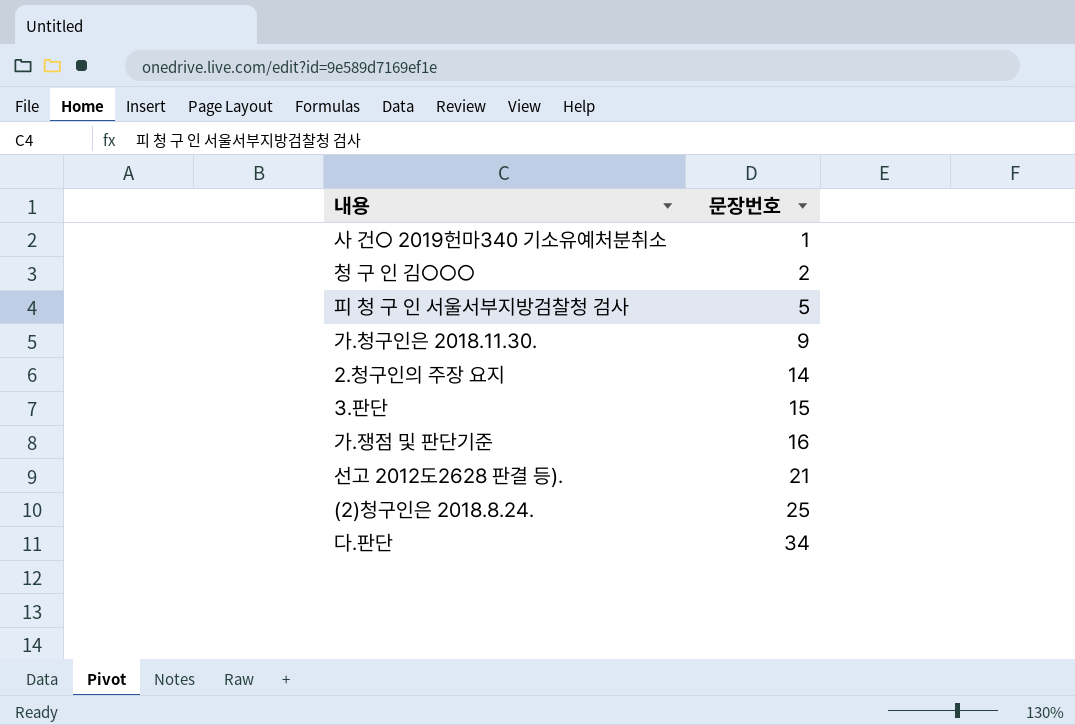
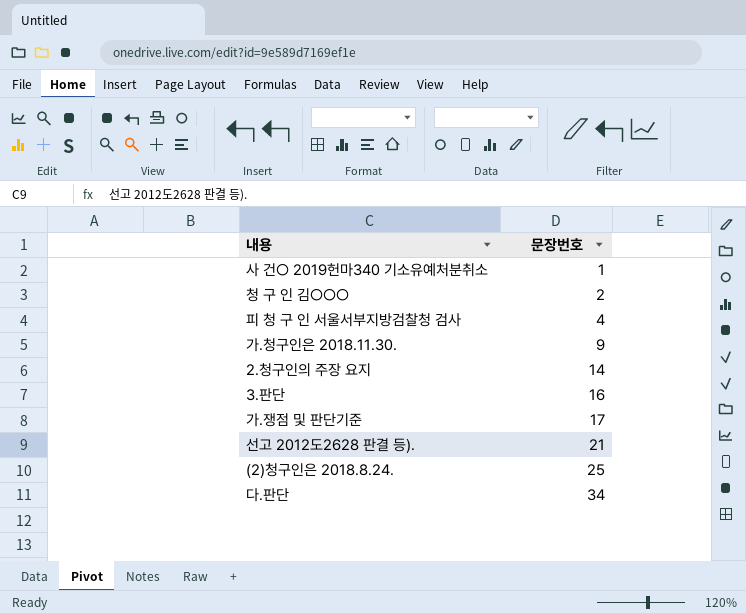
피 청 구 인 서울서부지방검찰청 검사 | 문장번호: 5 -> 4
3.판단 | 문장번호: 15 -> 16
가.쟁점 및 판단기준 | 문장번호: 16 -> 17

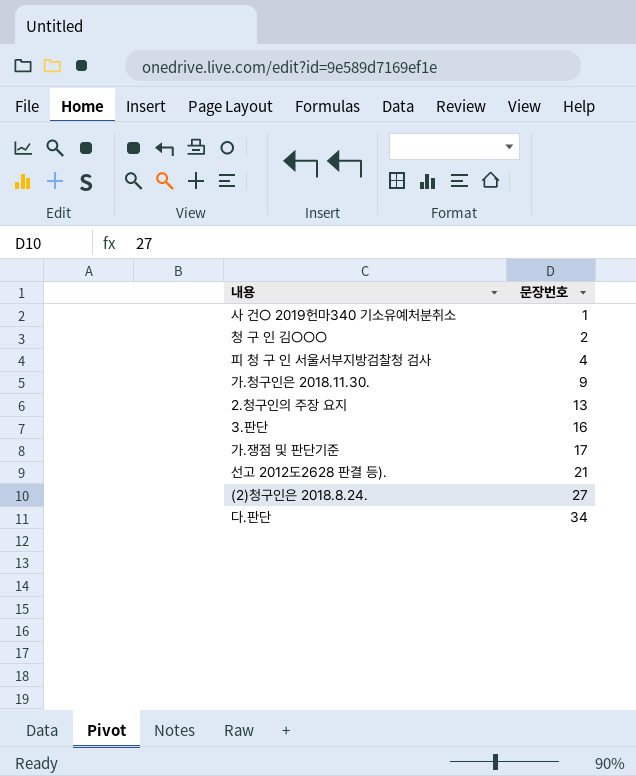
2.청구인의 주장 요지 | 문장번호: 14 -> 13
(2)청구인은 2018.8.24. | 문장번호: 25 -> 27

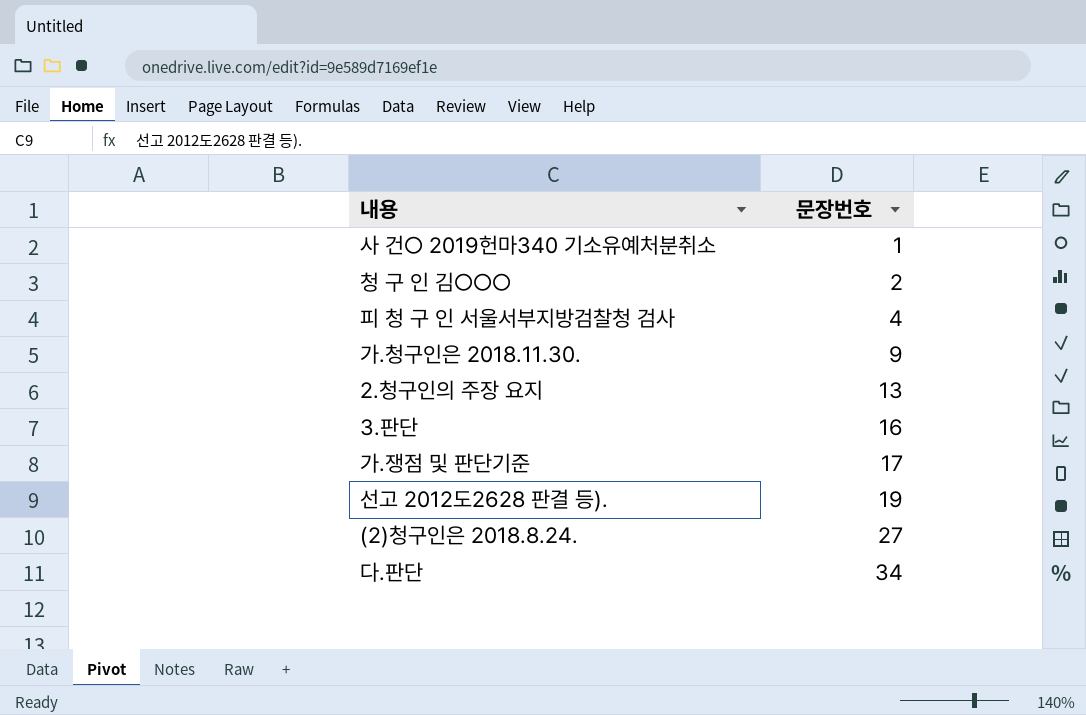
선고 2012도2628 판결 등). | 문장번호: 21 -> 19

